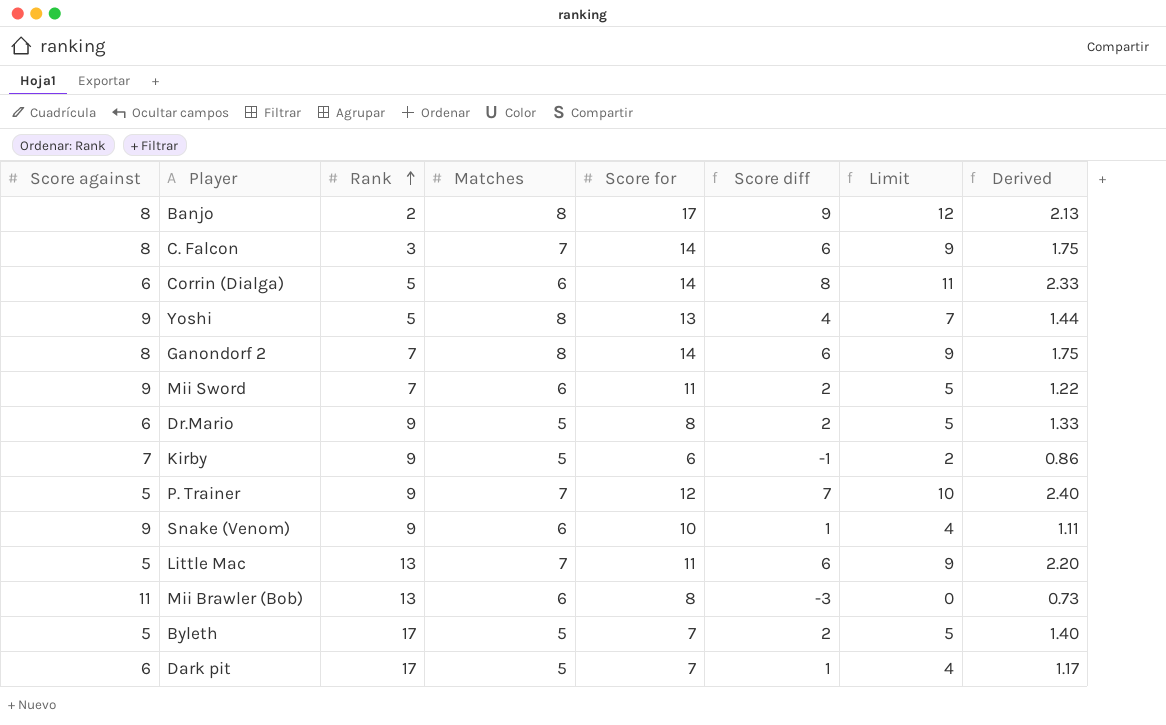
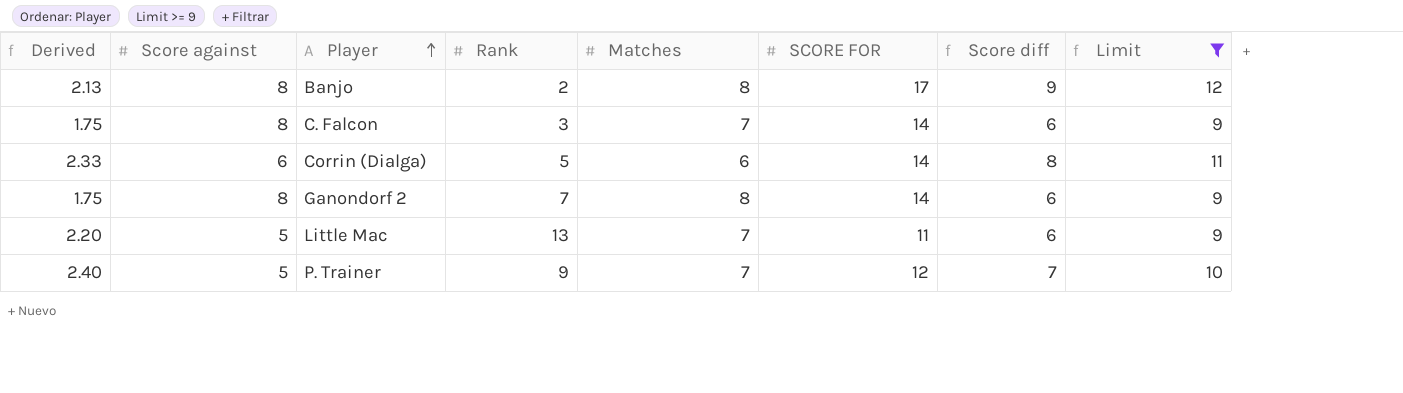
filter: none -> Limit >= 9
row order: Rank ascending -> Player ascending
column Derived | position: 8 -> 1
column name: Score for -> SCORE FOR

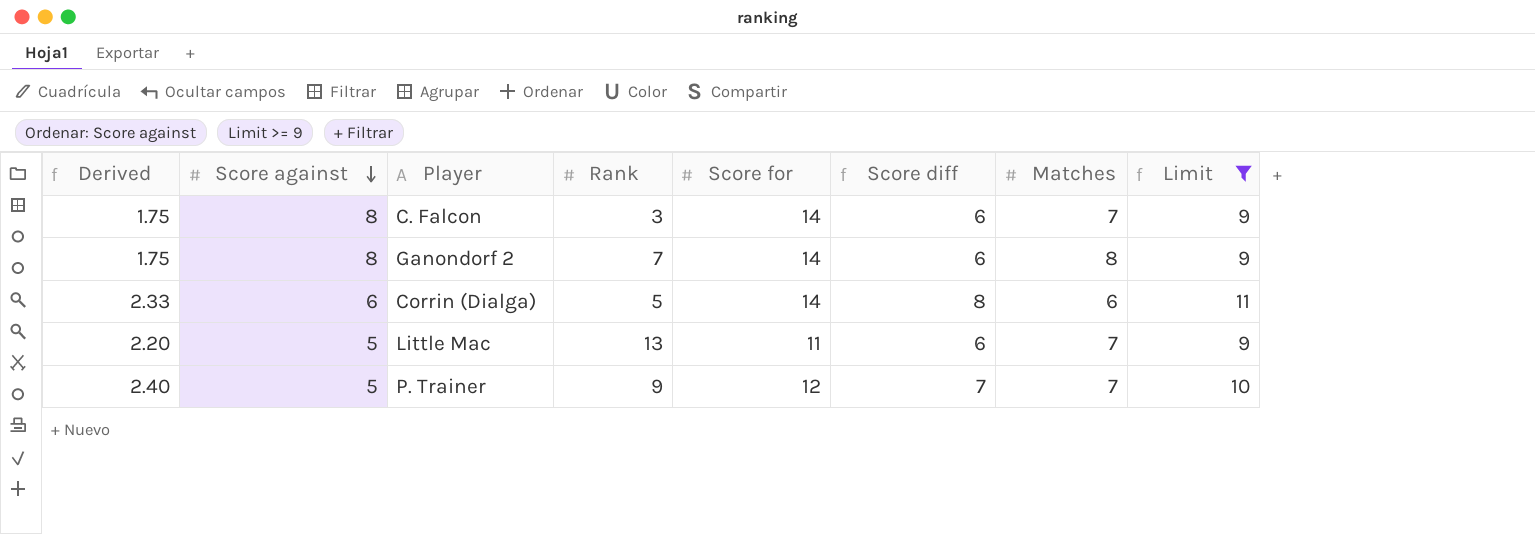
row order: Player ascending -> Score against descending
column name: SCORE FOR -> Score for
column Matches | position: 5 -> 7
row Banjo: 2.13 | 8 | 2 | 8 | 17 | 9 | 12 -> none

